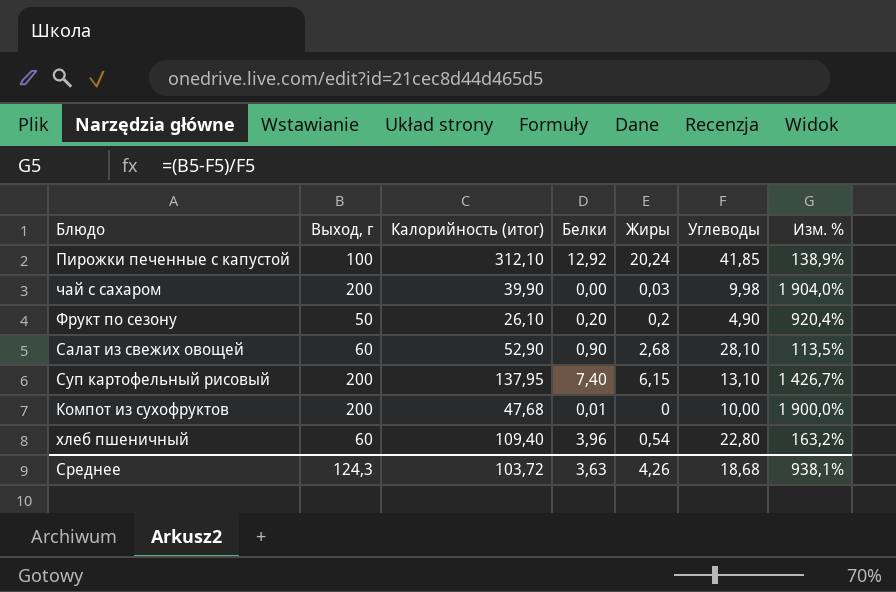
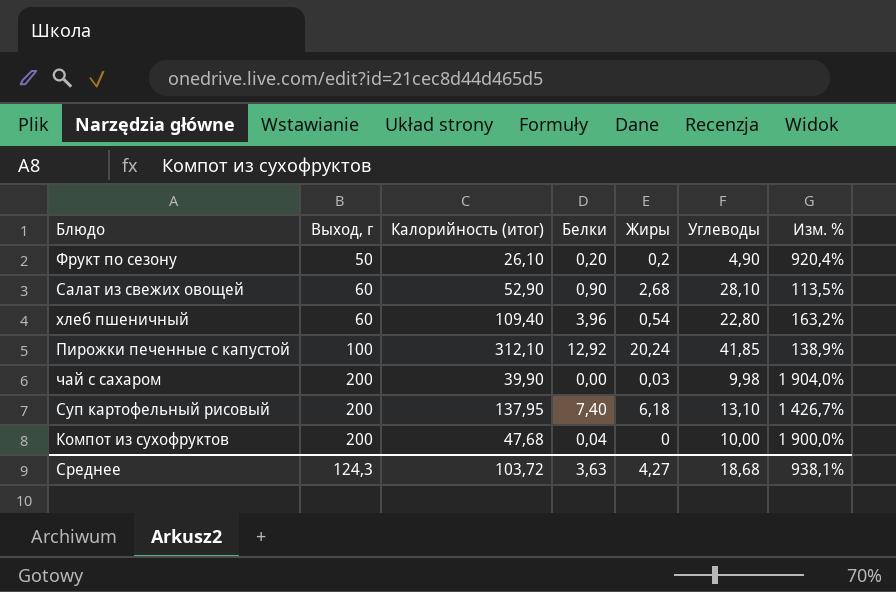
row order: none -> Выход, г ascending
Суп картофельный рисовый | Жиры: 6,15 -> 6,18
Компот из сухофруктов | Белки: 0,01 -> 0,04
Среднее | Жиры: 4,26 -> 4,27

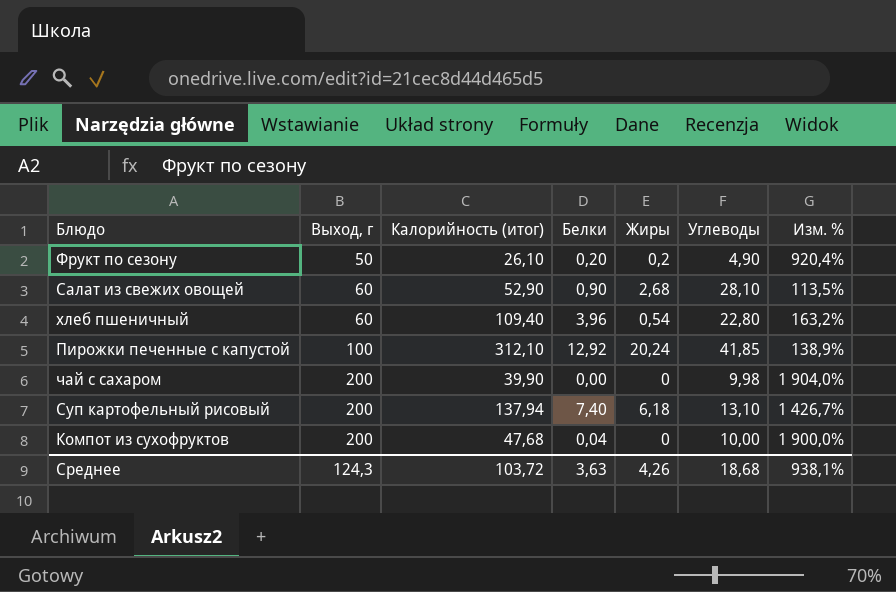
чай с сахаром | Жиры: 0,03 -> 0
Суп картофельный рисовый | Калорийность (итог): 137,95 -> 137,94
Среднее | Жиры: 4,27 -> 4,26

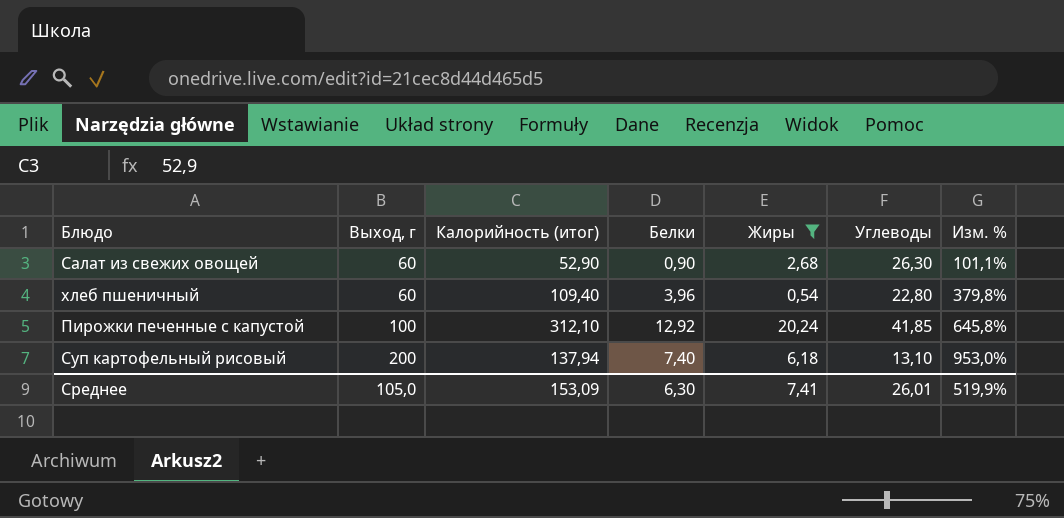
filter: none -> Жиры >= 0,54
column Изм. % | formula: ([Выход, г] - [Углеводы]) / [Углеводы] -> ([Калорийность (итог)] - [Углеводы]) / [Углеводы]
Салат из свежих овощей | Углеводы: 28,10 -> 26,30
Среднее | Выход, г: 124,3 -> 105,0
Среднее | Калорийность (итог): 103,72 -> 153,09
Среднее | Белки: 3,63 -> 6,30
Среднее | Жиры: 4,26 -> 7,41
Среднее | Углеводы: 18,68 -> 26,01
Среднее | Изм. %: 938,1% -> 519,9%

